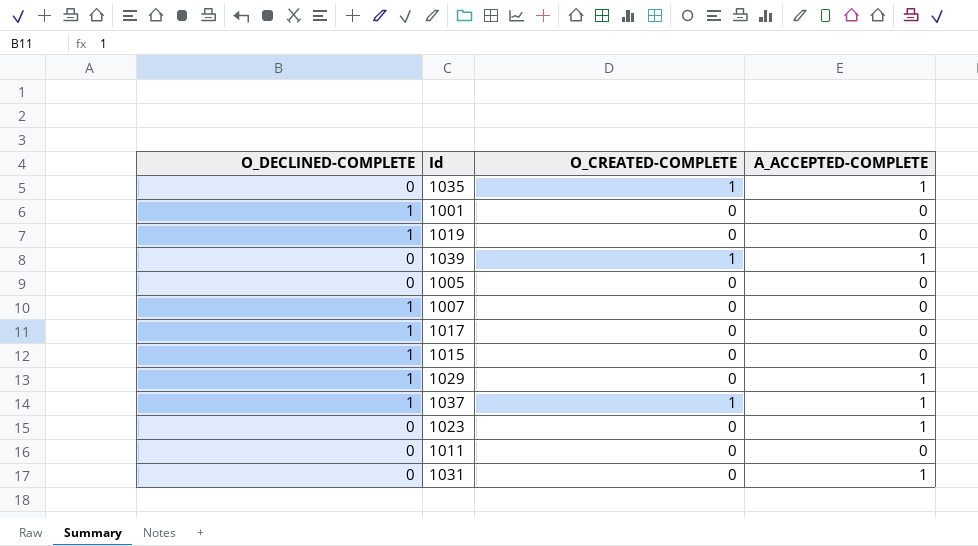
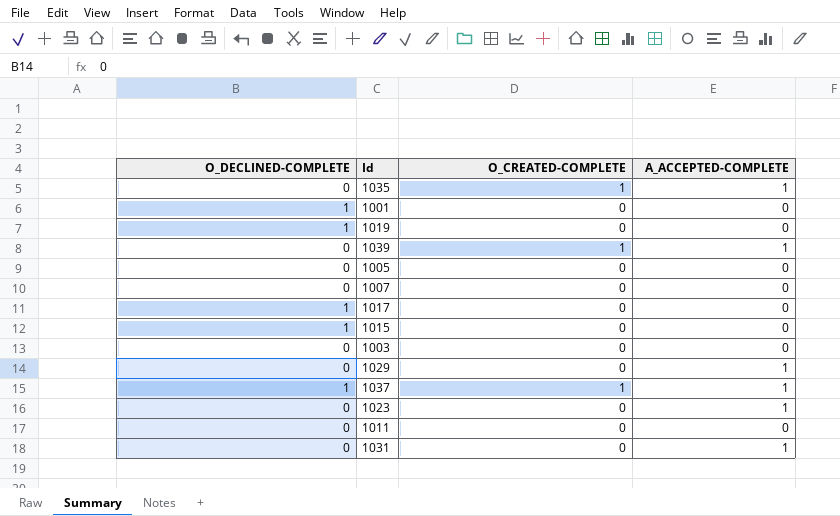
1007 | O_DECLINED-COMPLETE: 1 -> 0
row 1003: none -> 0 | 0 | 0
1029 | O_DECLINED-COMPLETE: 1 -> 0

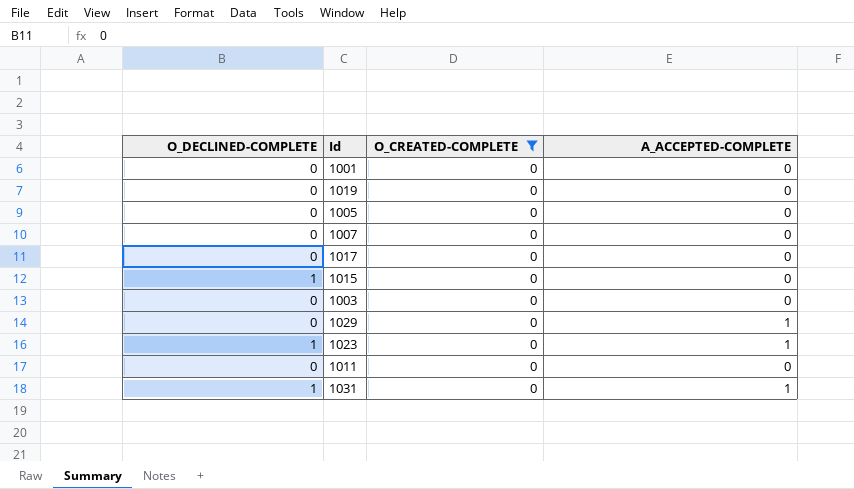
filter: none -> O_CREATED-COMPLETE = 0
1001 | O_DECLINED-COMPLETE: 1 -> 0
1019 | O_DECLINED-COMPLETE: 1 -> 0
1017 | O_DECLINED-COMPLETE: 1 -> 0
1023 | O_DECLINED-COMPLETE: 0 -> 1
1031 | O_DECLINED-COMPLETE: 0 -> 1

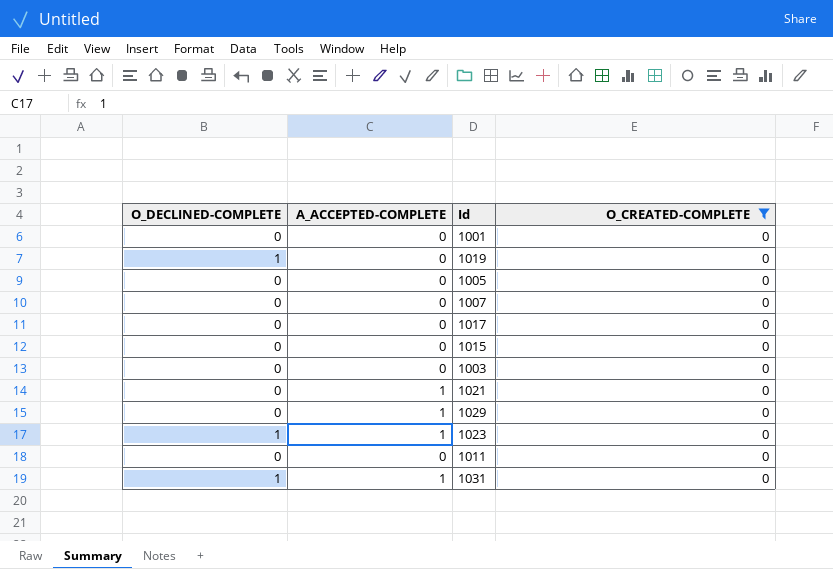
column A_ACCEPTED-COMPLETE | position: 4 -> 2
1019 | O_DECLINED-COMPLETE: 0 -> 1
1015 | O_DECLINED-COMPLETE: 1 -> 0
row 1021: none -> 0 | 1 | 0

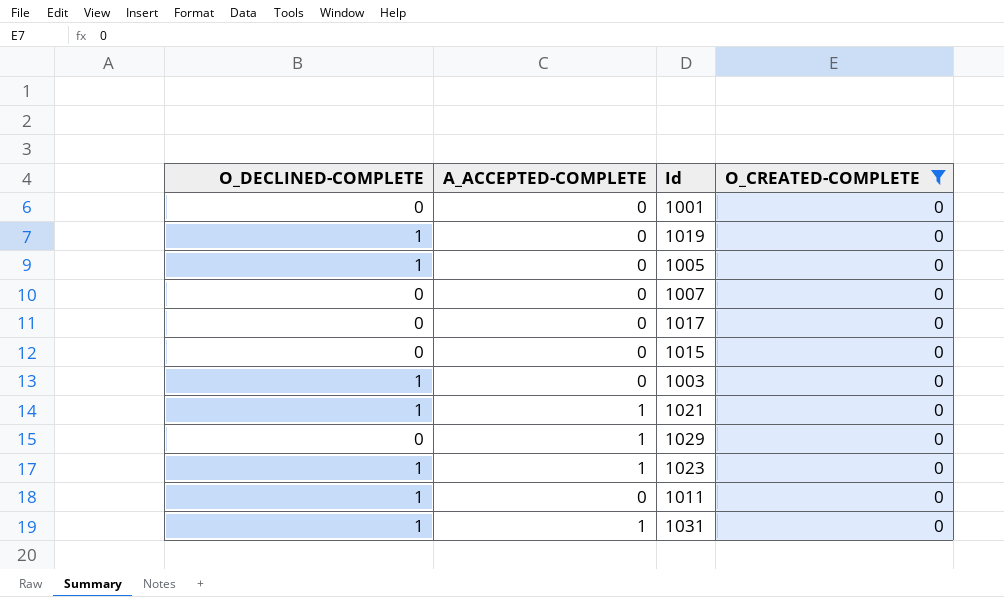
1005 | O_DECLINED-COMPLETE: 0 -> 1
1003 | O_DECLINED-COMPLETE: 0 -> 1
1021 | O_DECLINED-COMPLETE: 0 -> 1
1011 | O_DECLINED-COMPLETE: 0 -> 1

